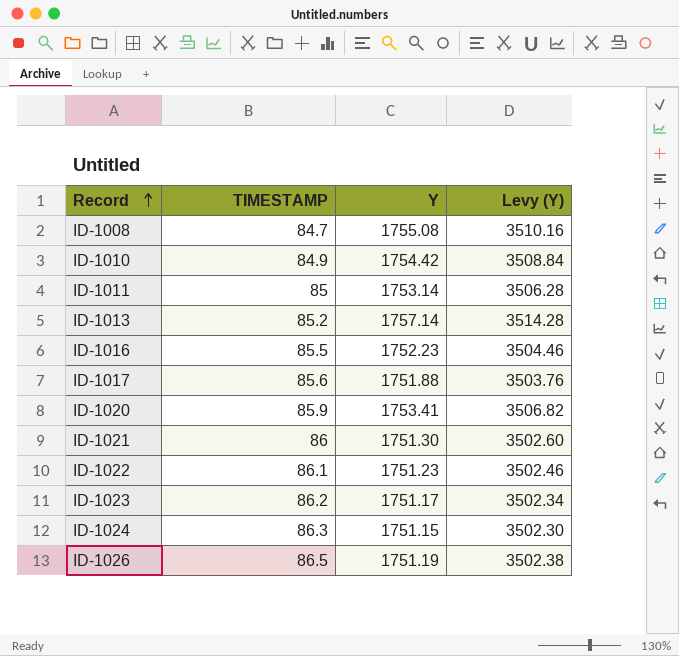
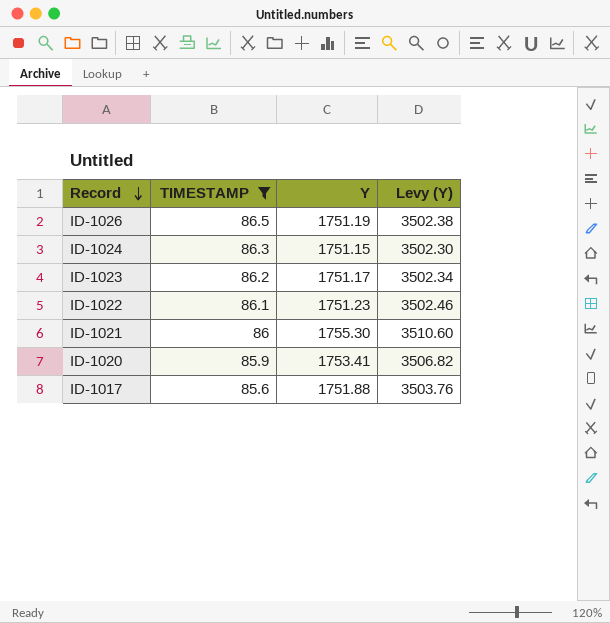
filter: none -> TIMESTAMP >= 85.6
row order: Record ascending -> Record descending
ID-1021 | Y: 1751.30 -> 1755.30
ID-1021 | Levy (Y): 3502.60 -> 3510.60

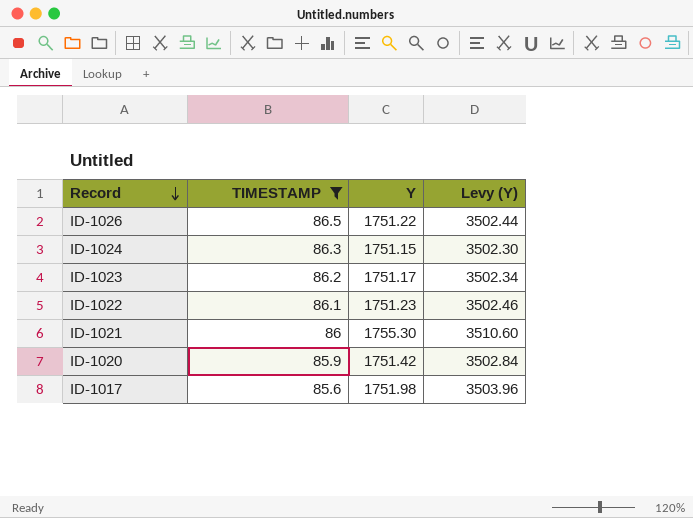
ID-1026 | Y: 1751.19 -> 1751.22
ID-1026 | Levy (Y): 3502.38 -> 3502.44
ID-1020 | Y: 1753.41 -> 1751.42
ID-1020 | Levy (Y): 3506.82 -> 3502.84
ID-1017 | Y: 1751.88 -> 1751.98
ID-1017 | Levy (Y): 3503.76 -> 3503.96

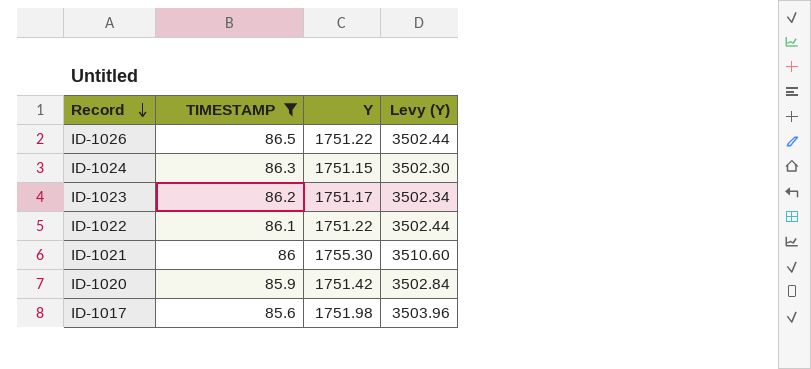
ID-1022 | Y: 1751.23 -> 1751.22
ID-1022 | Levy (Y): 3502.46 -> 3502.44

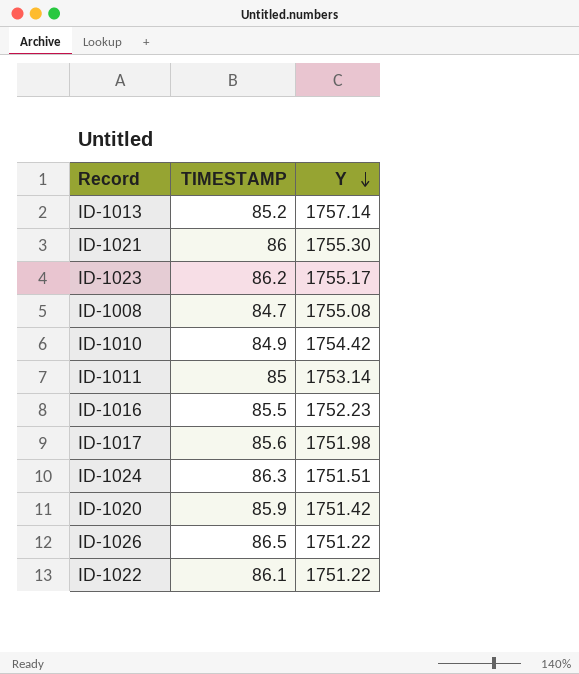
filter: TIMESTAMP >= 85.6 -> none
row order: Record descending -> Y descending
column Levy (Y) | formula: [Y] * 2 -> none
ID-1023 | Y: 1751.17 -> 1755.17
ID-1024 | Y: 1751.15 -> 1751.51

